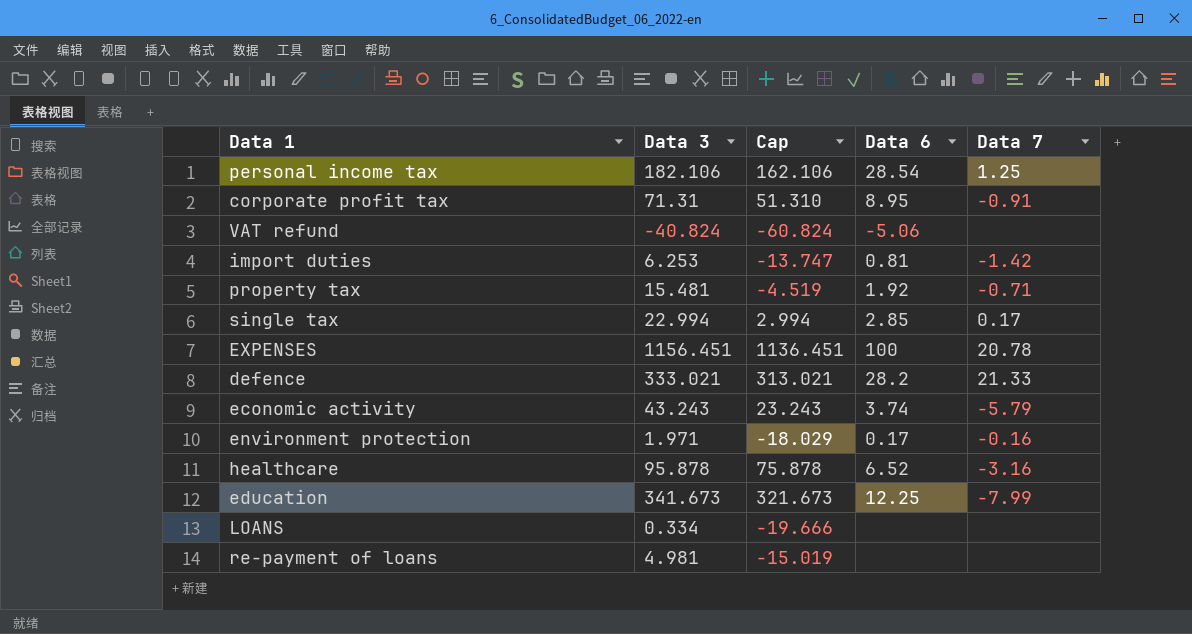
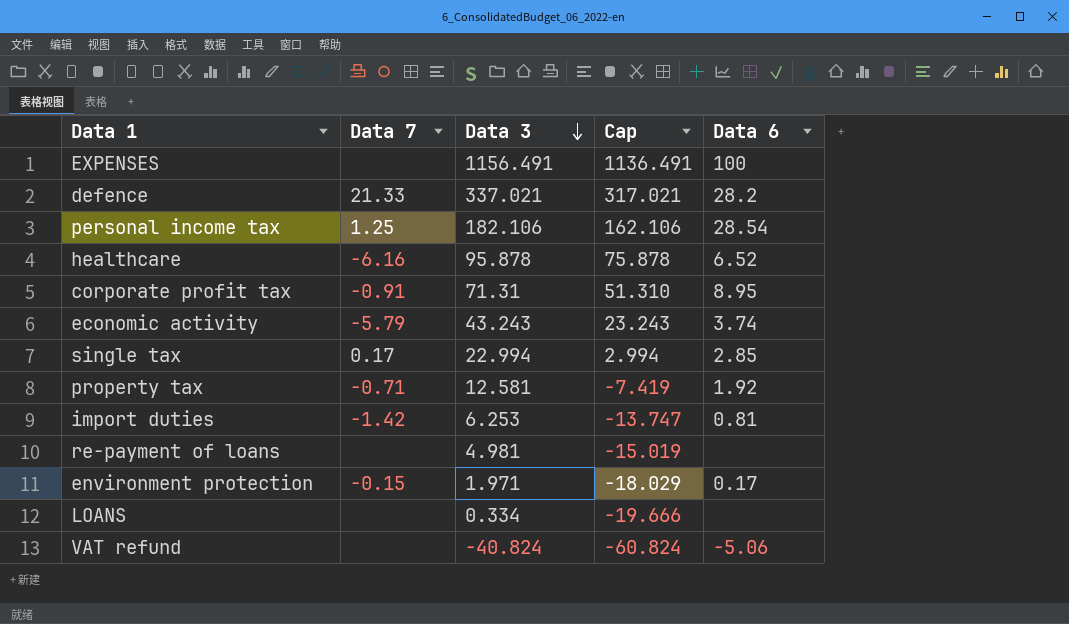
row order: none -> Data 3 descending
column Data 7 | position: 5 -> 2
row education: 341.673 | 321.673 | 12.25 | -7.99 -> none
EXPENSES | Data 7: 20.78 -> none
EXPENSES | Data 3: 1156.451 -> 1156.491
EXPENSES | Cap: 1136.451 -> 1136.491
defence | Data 3: 333.021 -> 337.021
defence | Cap: 313.021 -> 317.021
healthcare | Data 7: -3.16 -> -6.16
property tax | Data 3: 15.481 -> 12.581
property tax | Cap: -4.519 -> -7.419
environment protection | Data 7: -0.16 -> -0.15

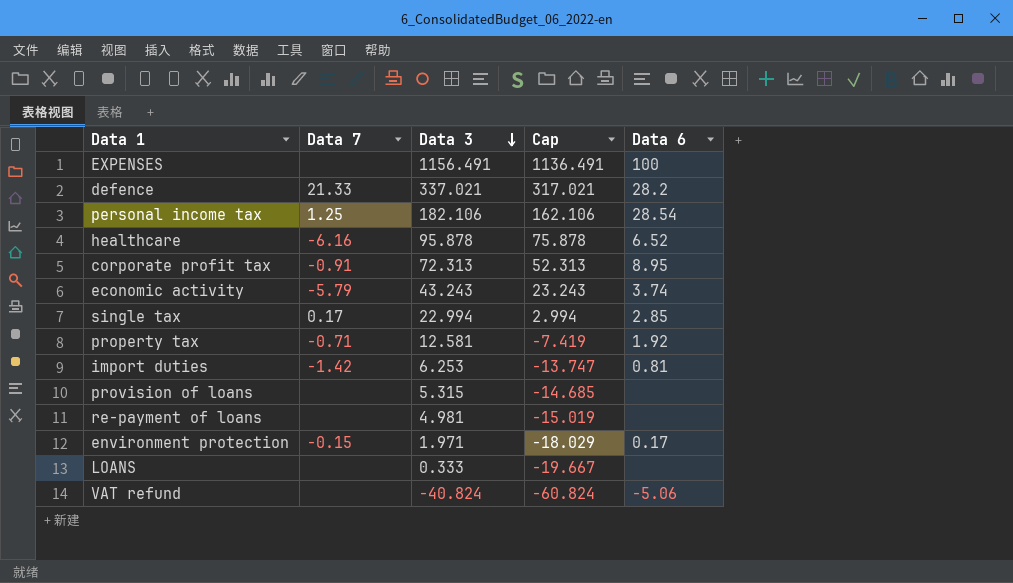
corporate profit tax | Data 3: 71.31 -> 72.313
corporate profit tax | Cap: 51.310 -> 52.313
row provision of loans: none -> none | 5.315 | -14.685 | none
LOANS | Data 3: 0.334 -> 0.333
LOANS | Cap: -19.666 -> -19.667

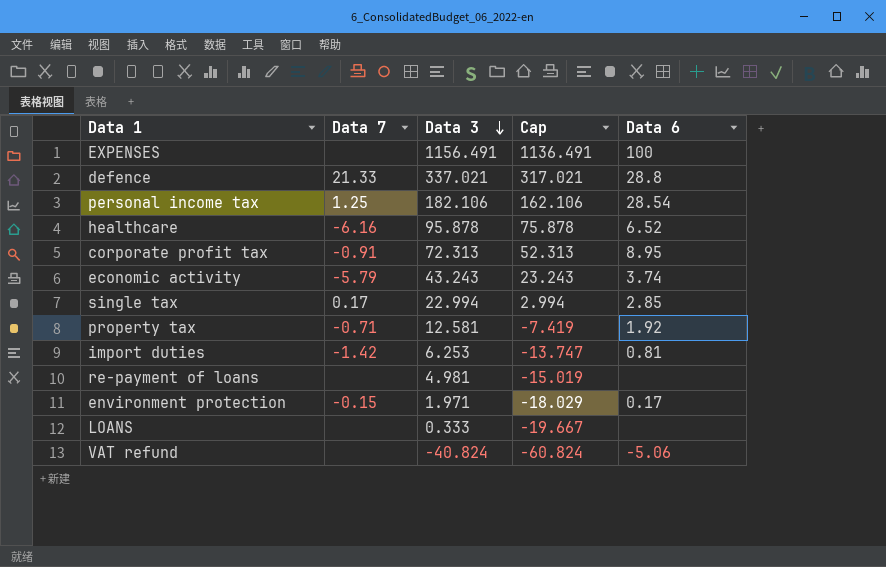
row provision of loans: none | 5.315 | -14.685 | none -> none
defence | Data 6: 28.2 -> 28.8

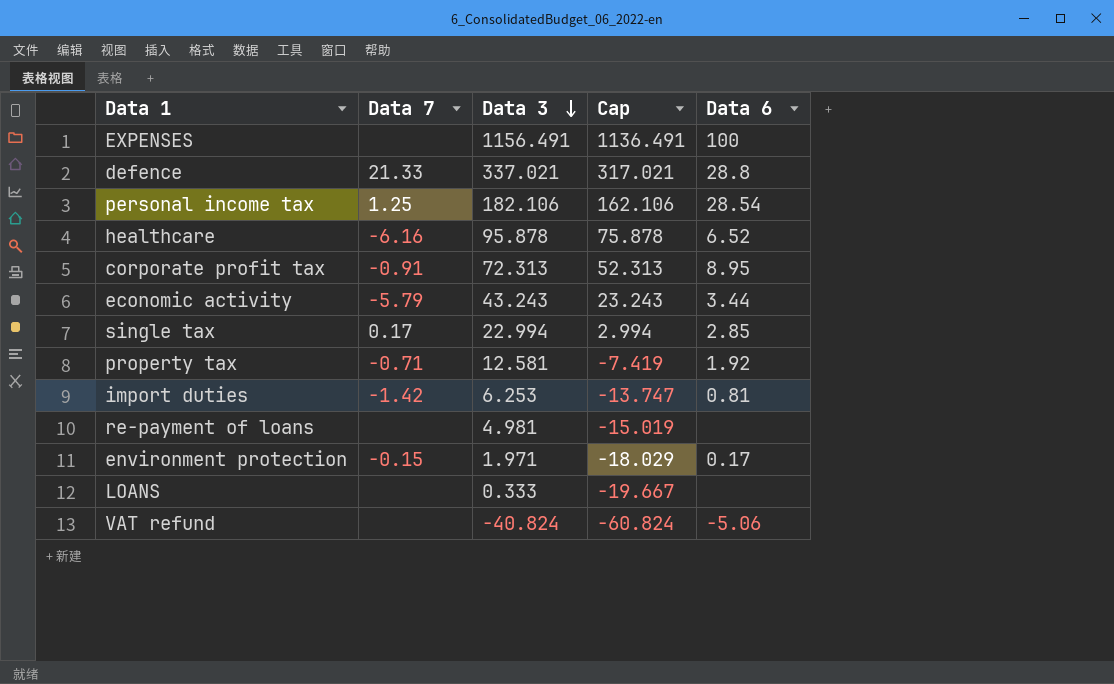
economic activity | Data 6: 3.74 -> 3.44

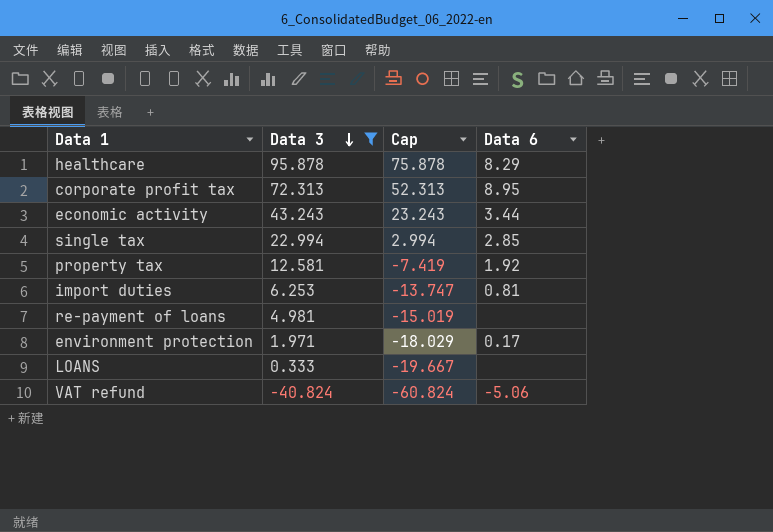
filter: none -> Data 3 <= 95.878
column Data 7 | position: 2 -> none
healthcare | Data 6: 6.52 -> 8.29

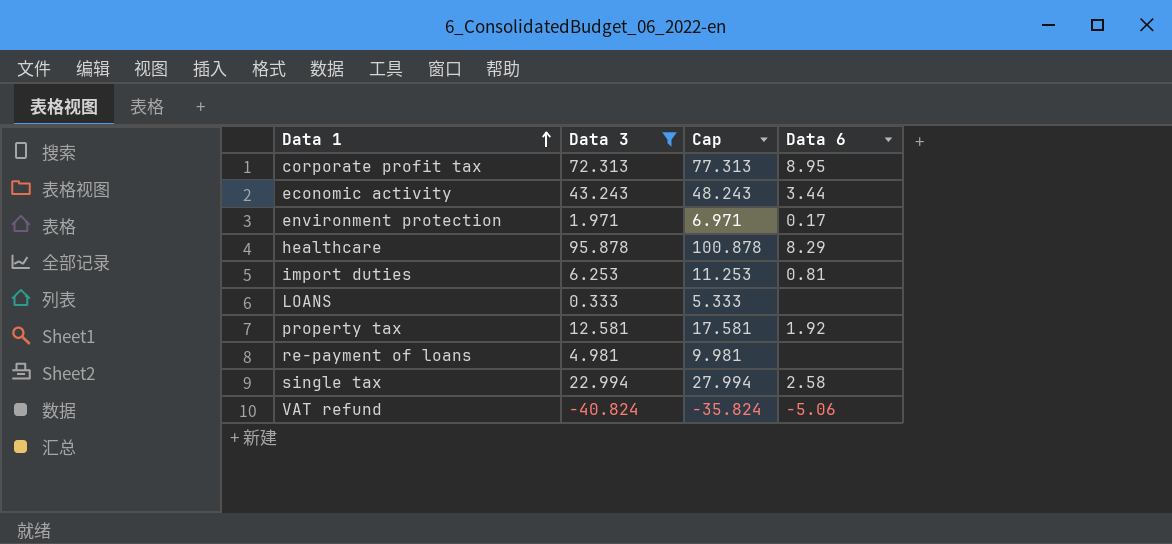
row order: Data 3 descending -> Data 1 ascending
column Cap | formula: [Data 3] - 20 -> [Data 3] + 5
single tax | Data 6: 2.85 -> 2.58

